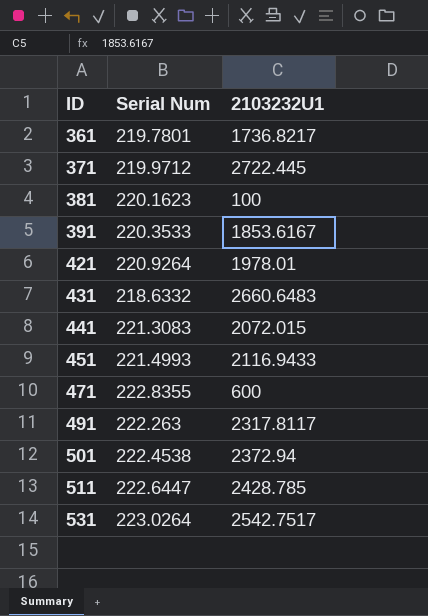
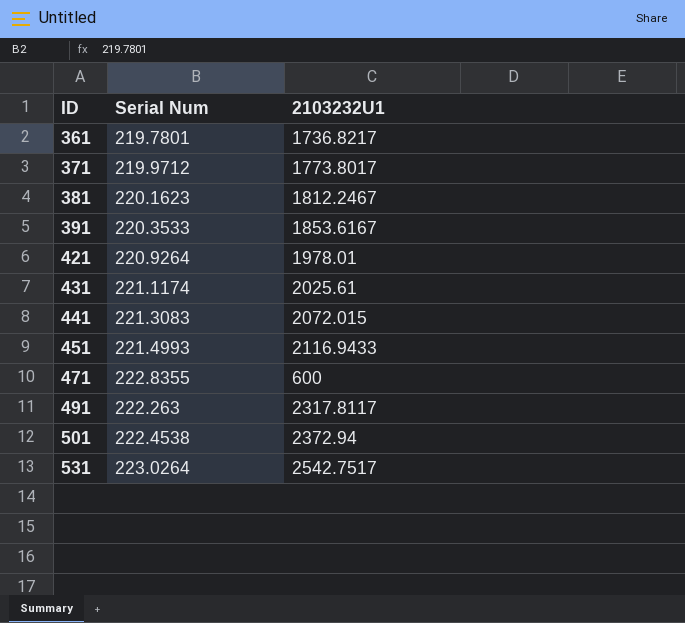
row 511: 222.6447 | 2428.785 -> none
371 | 2103232U1: 2722.445 -> 1773.8017
381 | 2103232U1: 100 -> 1812.2467
431 | Serial Num: 218.6332 -> 221.1174
431 | 2103232U1: 2660.6483 -> 2025.61

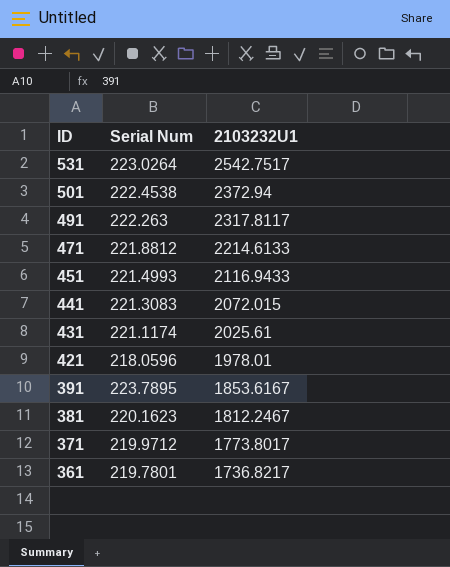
row order: ID ascending -> ID descending
471 | Serial Num: 222.8355 -> 221.8812
471 | 2103232U1: 600 -> 2214.6133
421 | Serial Num: 220.9264 -> 218.0596
391 | Serial Num: 220.3533 -> 223.7895

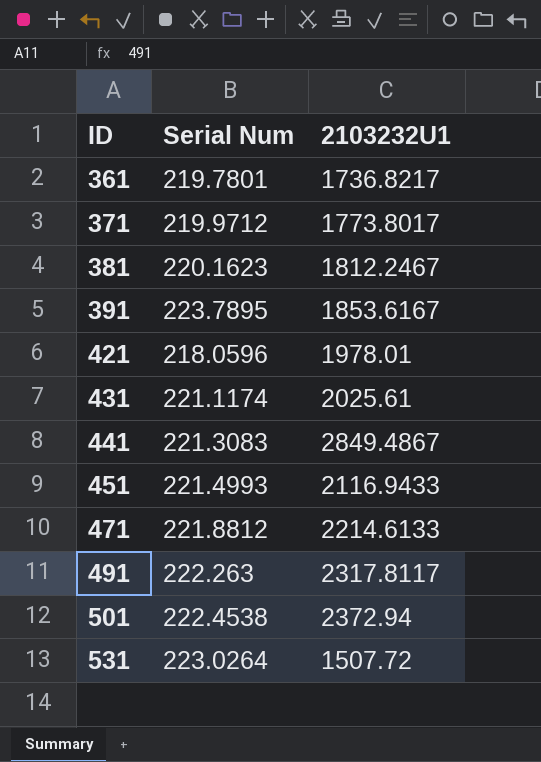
row order: ID descending -> ID ascending
441 | 2103232U1: 2072.015 -> 2849.4867
531 | 2103232U1: 2542.7517 -> 1507.72

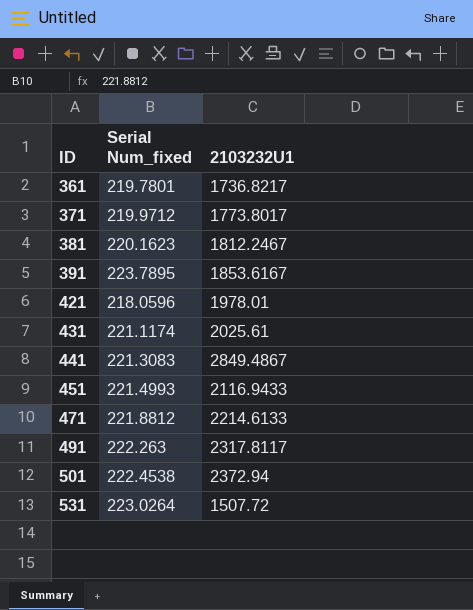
column name: Serial Num -> Serial Num_fixed

